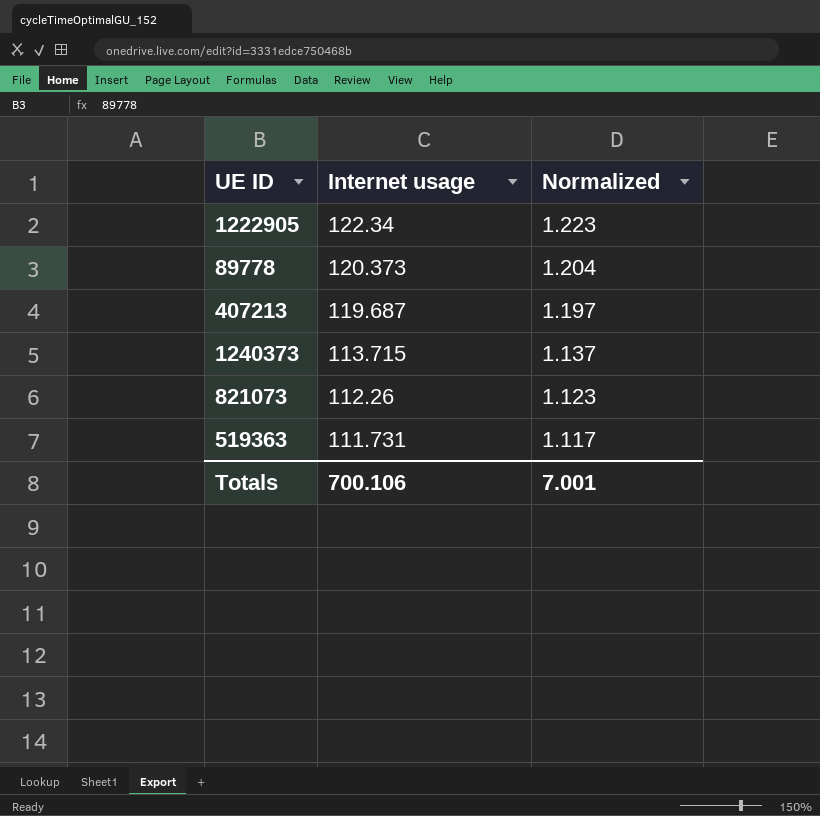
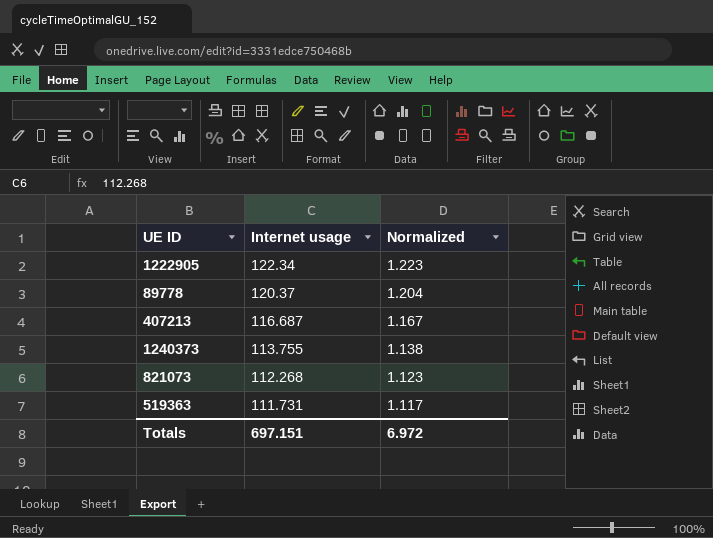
89778 | Internet usage: 120.373 -> 120.37
407213 | Internet usage: 119.687 -> 116.687
407213 | Normalized: 1.197 -> 1.167
1240373 | Internet usage: 113.715 -> 113.755
1240373 | Normalized: 1.137 -> 1.138
821073 | Internet usage: 112.26 -> 112.268
Totals | Internet usage: 700.106 -> 697.151
Totals | Normalized: 7.001 -> 6.972

